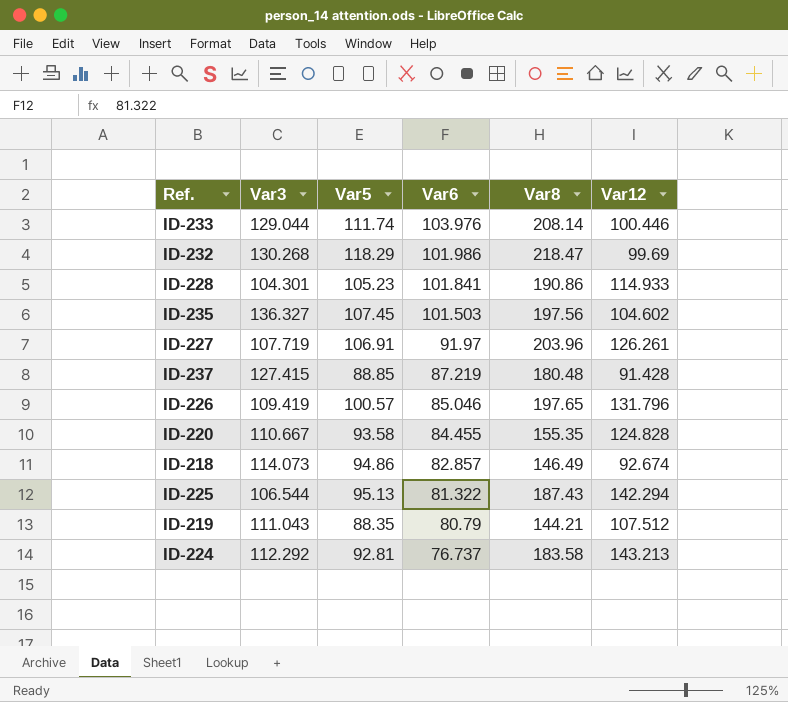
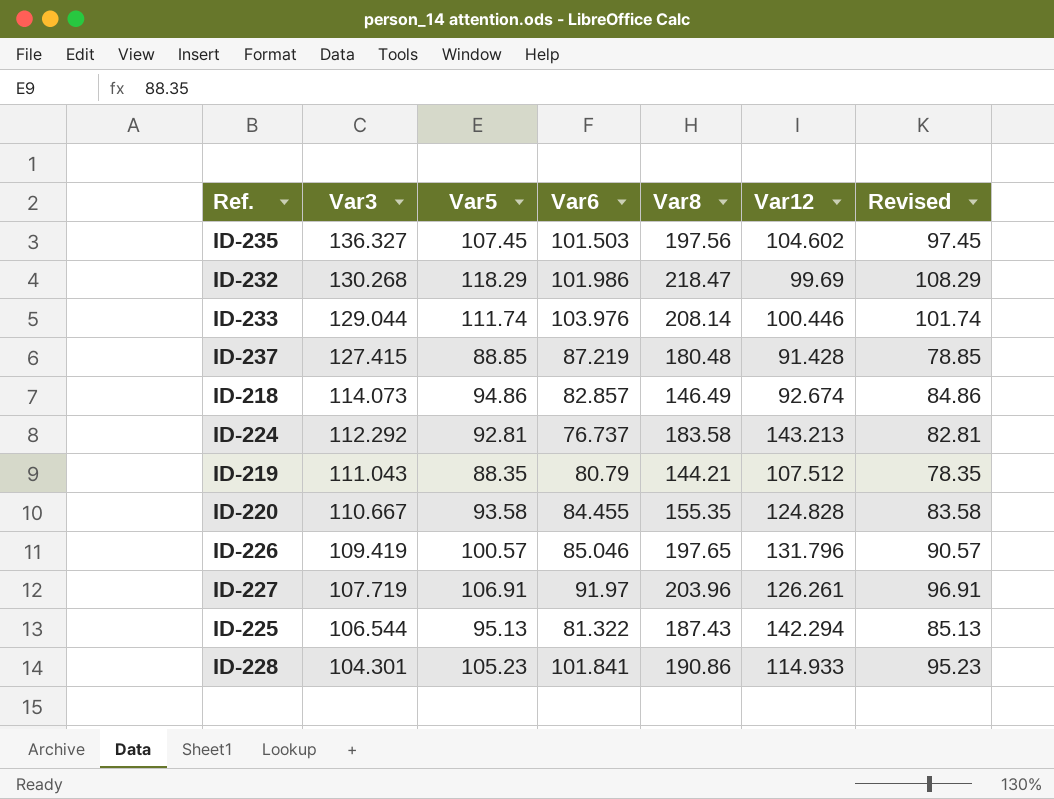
row order: Var6 descending -> Var3 descending
column Revised | formula: none -> [Var5] - 10

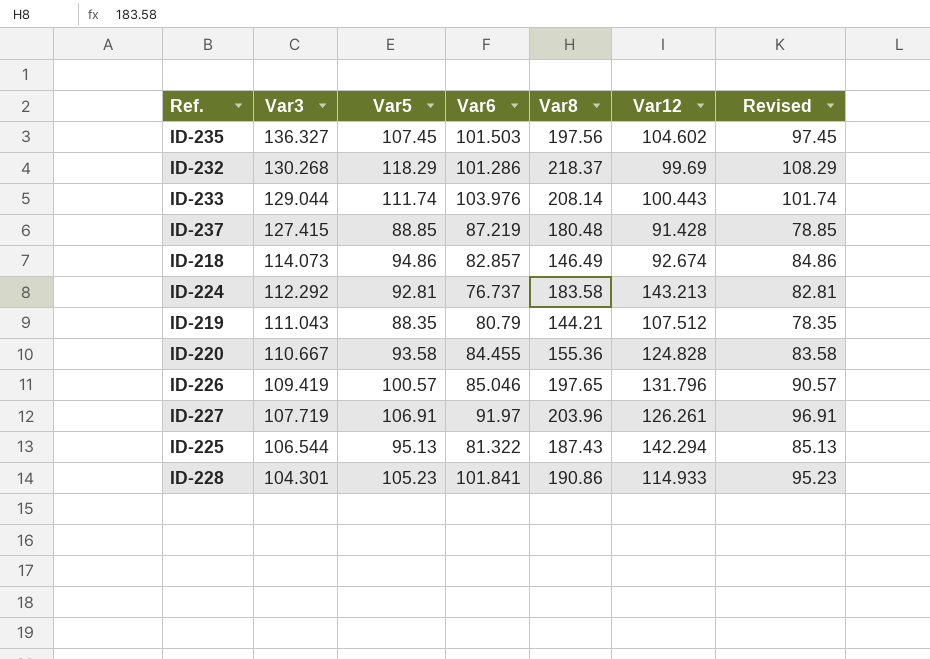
ID-232 | Var6: 101.986 -> 101.286
ID-232 | Var8: 218.47 -> 218.37
ID-233 | Var12: 100.446 -> 100.443
ID-220 | Var8: 155.35 -> 155.36

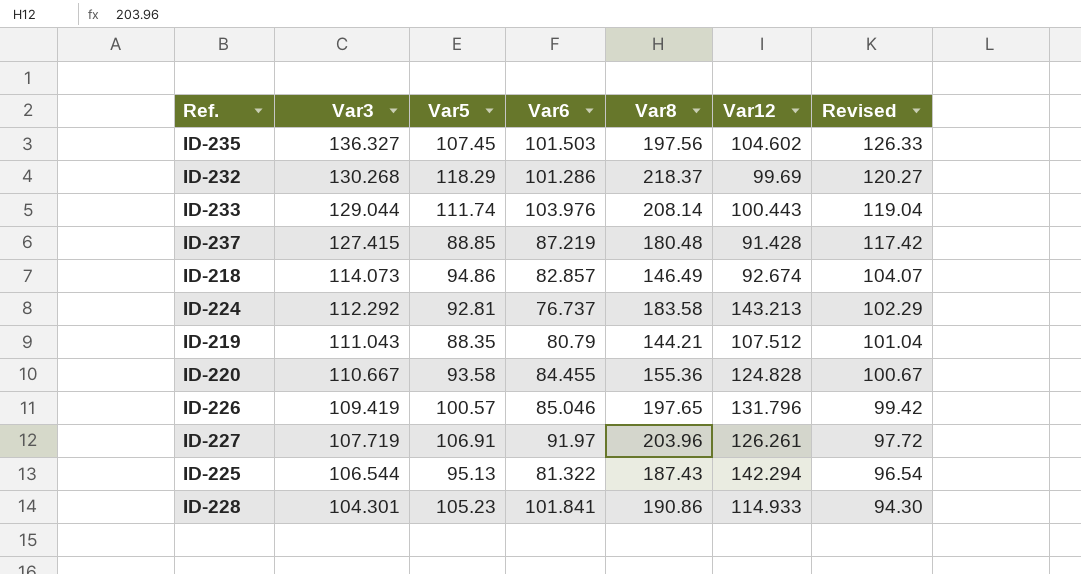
column Revised | formula: [Var5] - 10 -> [Var3] - 10

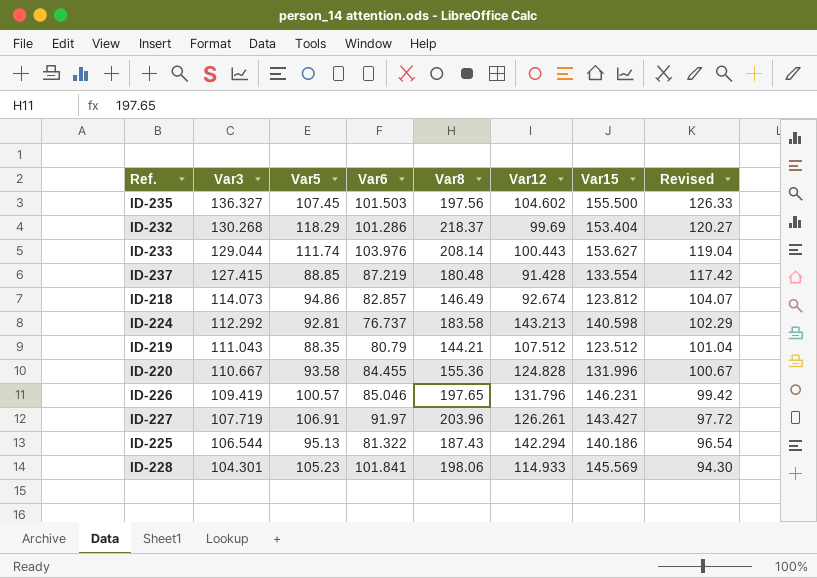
column Var15 | position: none -> 7
ID-228 | Var8: 190.86 -> 198.06

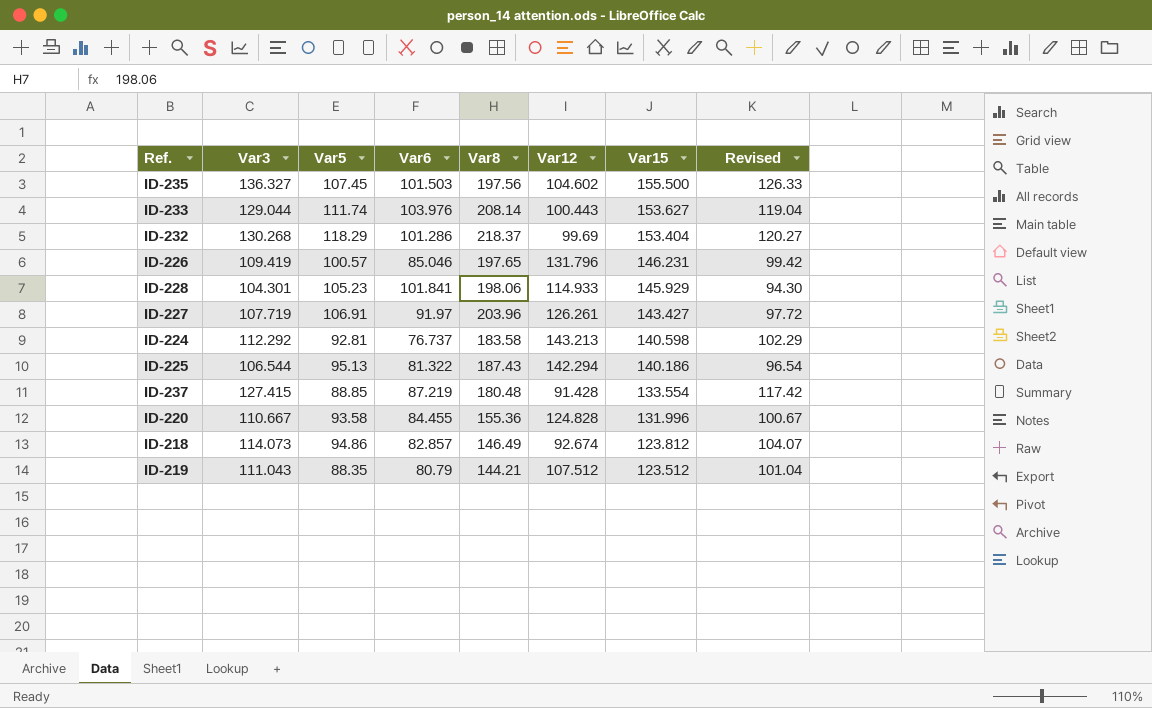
row order: Var3 descending -> Var15 descending
ID-228 | Var15: 145.569 -> 145.929

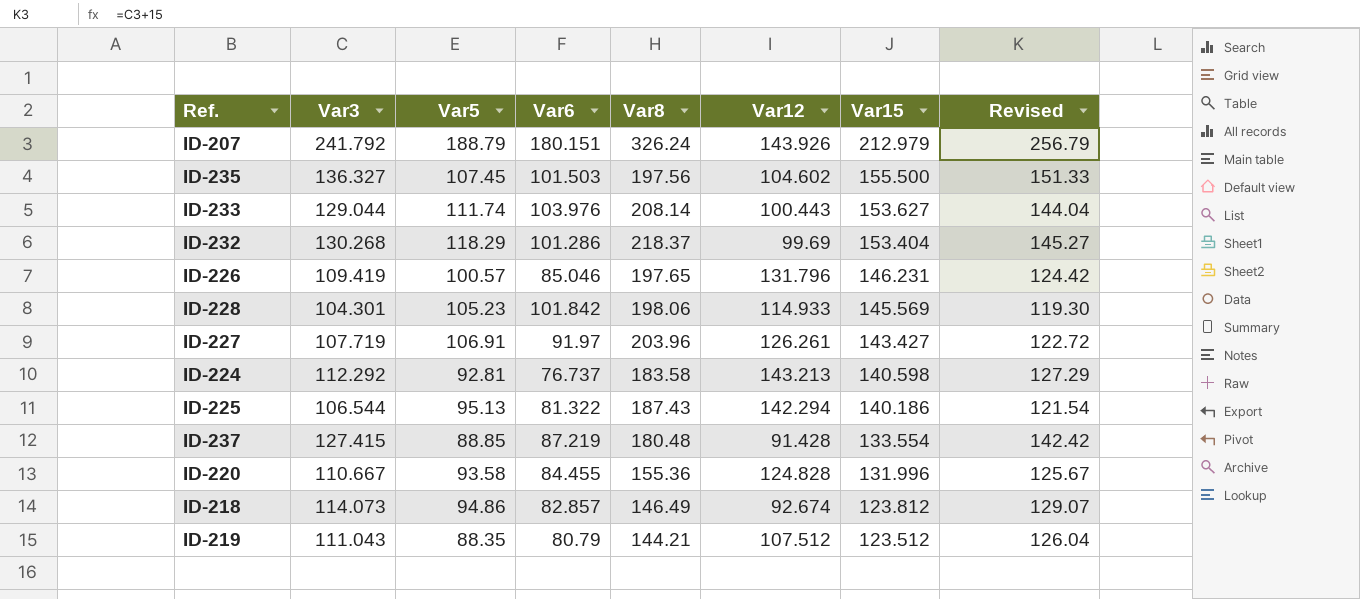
column Revised | formula: [Var3] - 10 -> [Var3] + 15
row ID-207: none -> 241.792 | 188.79 | 180.151 | 326.24 | 143.926 | 212.979 | 256.79
ID-228 | Var6: 101.841 -> 101.842
ID-228 | Var15: 145.929 -> 145.569

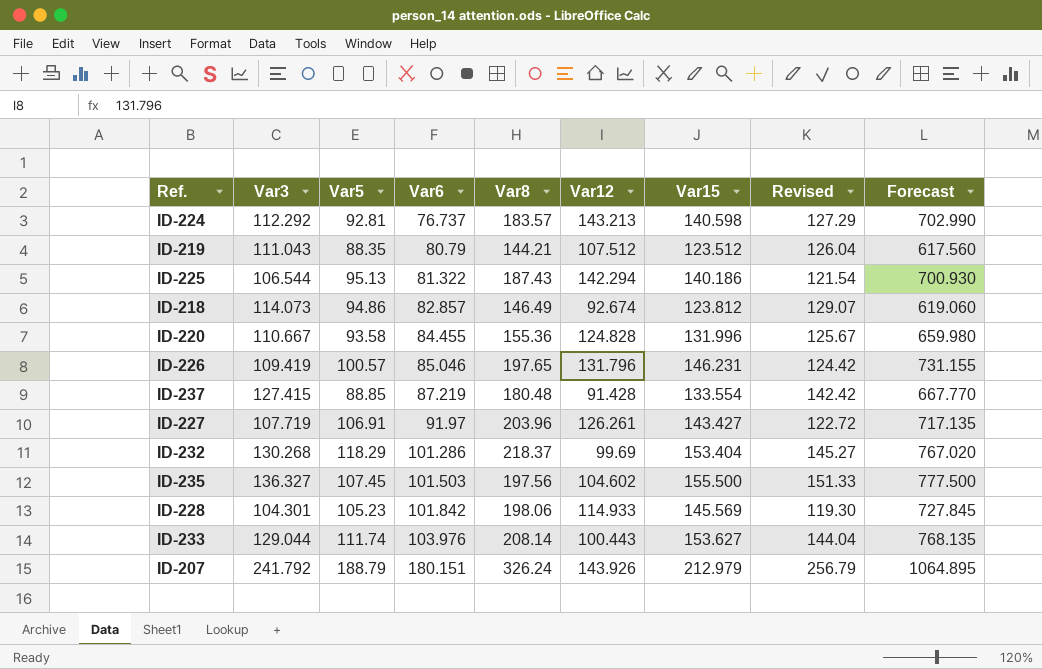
row order: Var15 descending -> Var6 ascending
column Forecast | formula: none -> [Var15] * 5
ID-224 | Var8: 183.58 -> 183.57

